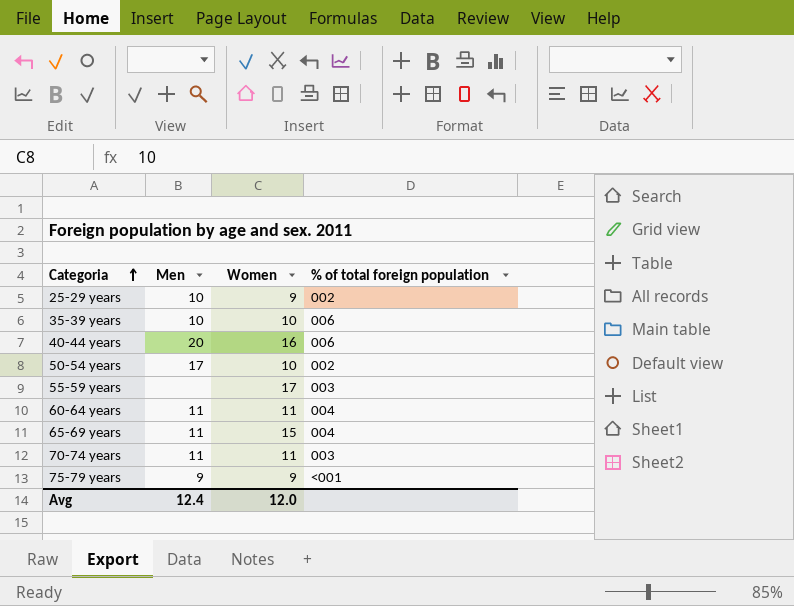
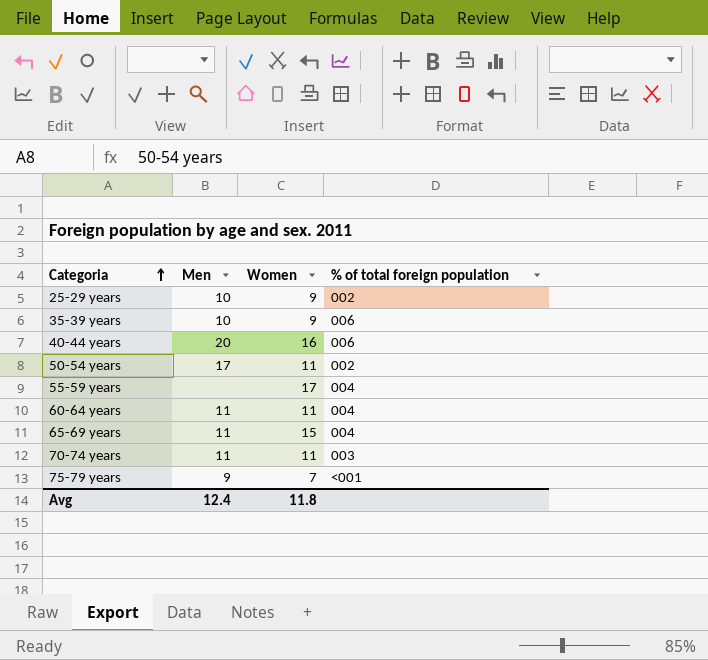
35-39 years | Women: 10 -> 9
50-54 years | Women: 10 -> 11
55-59 years | % of total foreign population: 003 -> 004
75-79 years | Women: 9 -> 7
Avg | Women: 12.0 -> 11.8

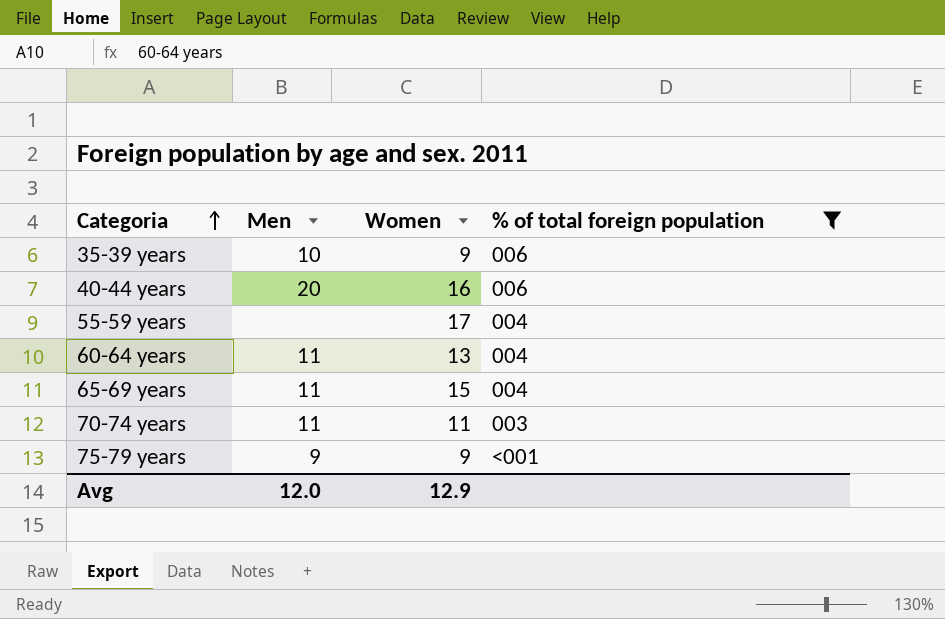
filter: none -> % of total foreign population != 002
60-64 years | Women: 11 -> 13
75-79 years | Women: 7 -> 9
Avg | Men: 12.4 -> 12.0
Avg | Women: 11.8 -> 12.9

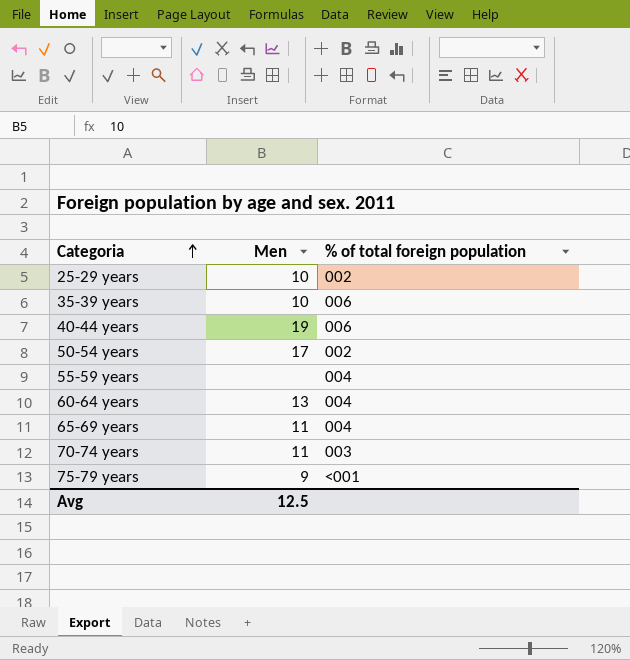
filter: % of total foreign population != 002 -> none
column Women | position: 3 -> none
40-44 years | Men: 20 -> 19
60-64 years | Men: 11 -> 13
Avg | Men: 12.0 -> 12.5

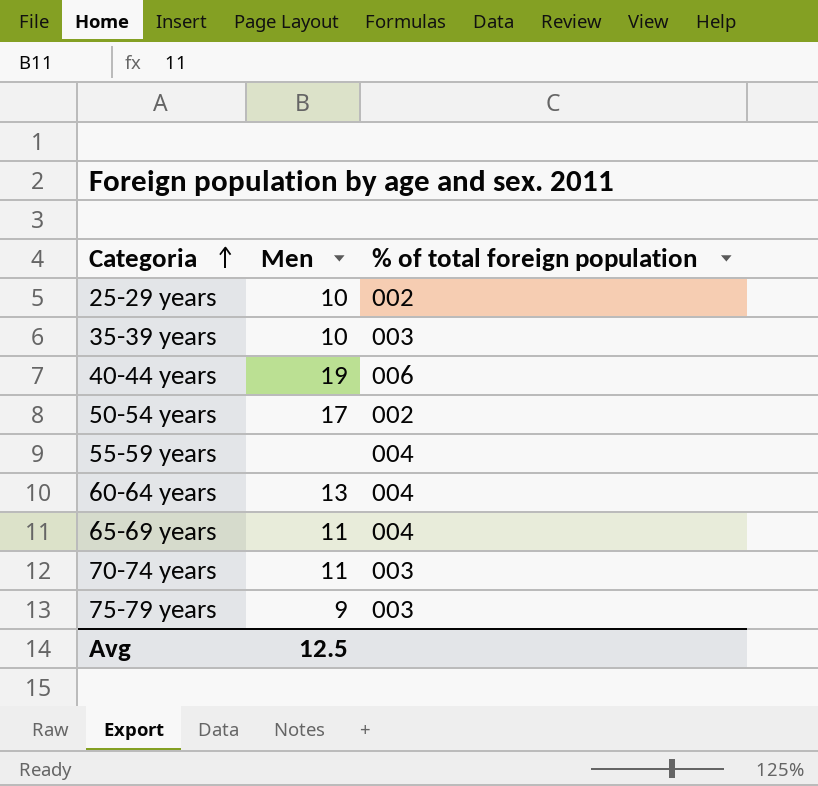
35-39 years | % of total foreign population: 006 -> 003
75-79 years | % of total foreign population: <001 -> 003

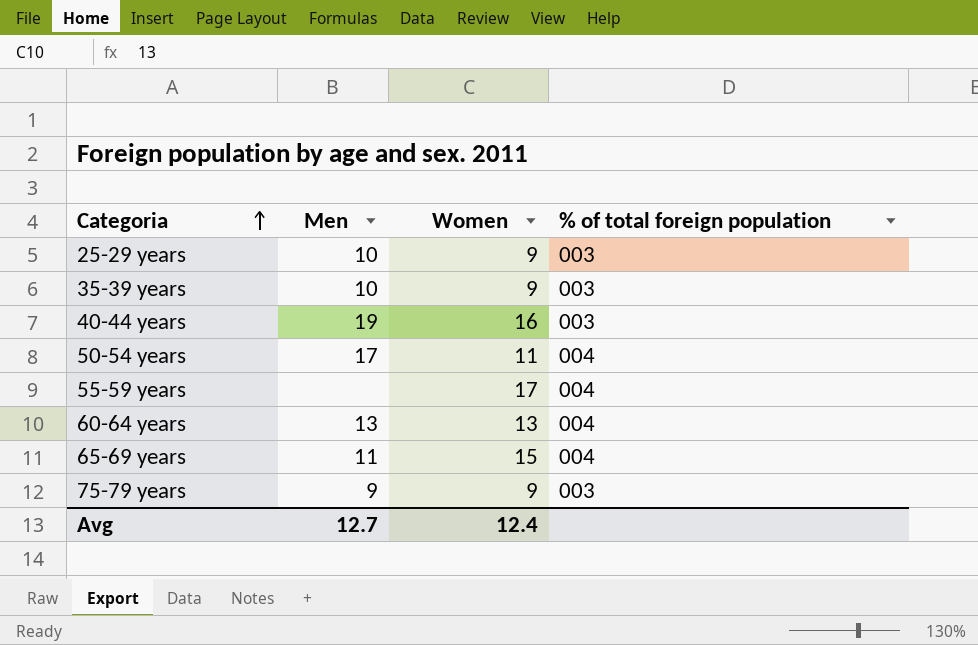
column Women | position: none -> 3
row 70-74 years: 11 | 003 -> none
25-29 years | % of total foreign population: 002 -> 003
40-44 years | % of total foreign population: 006 -> 003
50-54 years | % of total foreign population: 002 -> 004
Avg | Men: 12.5 -> 12.7

